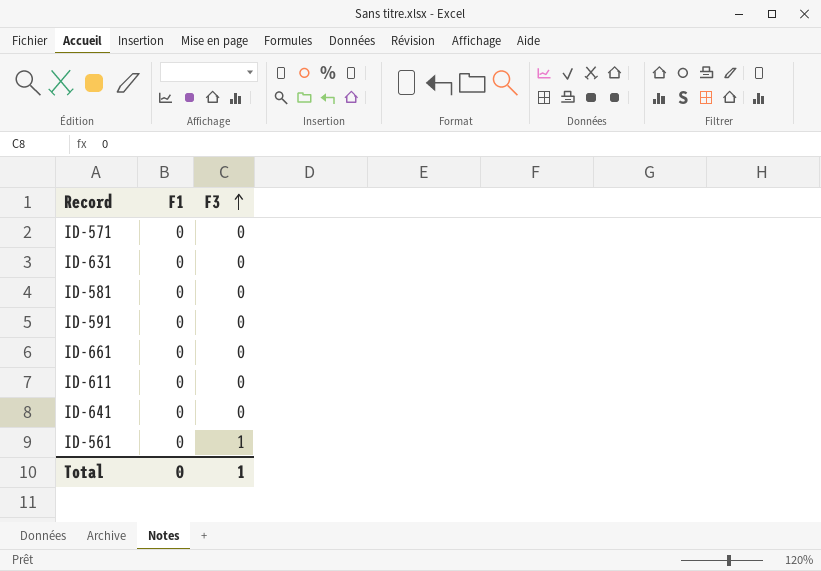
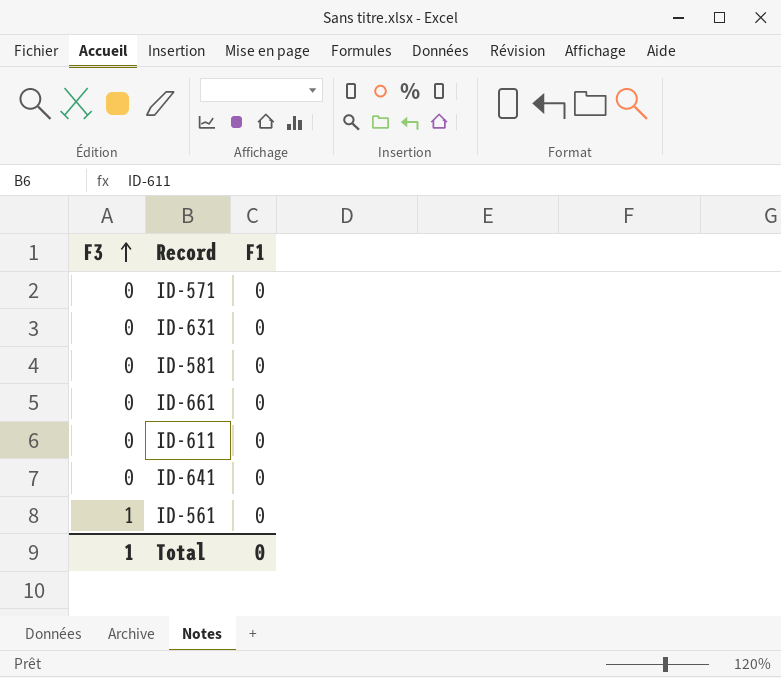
column F3 | position: 3 -> 1
row ID-591: 0 | 0 -> none

